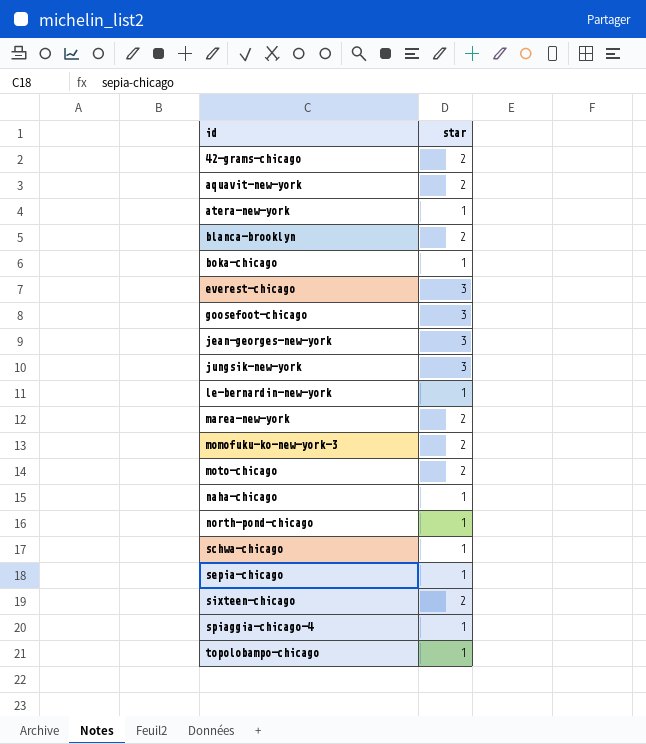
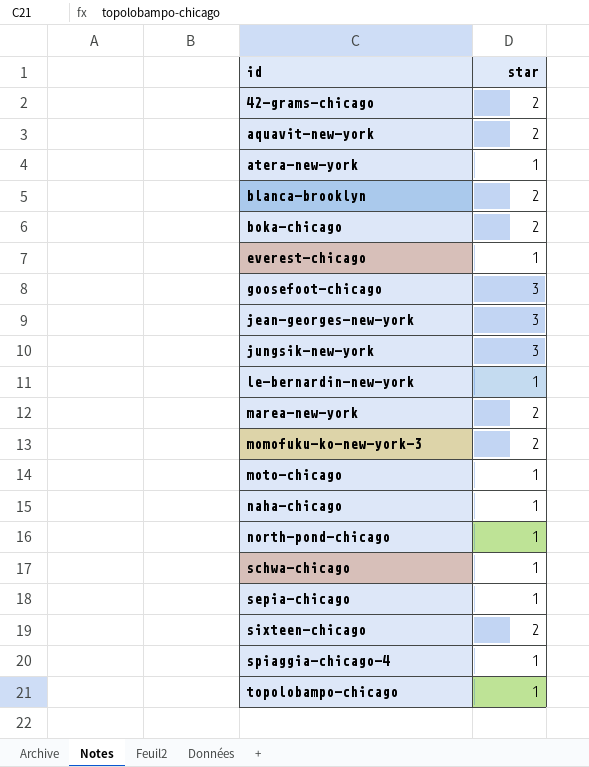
boka-chicago | star: 1 -> 2
everest-chicago | star: 3 -> 1
moto-chicago | star: 2 -> 1

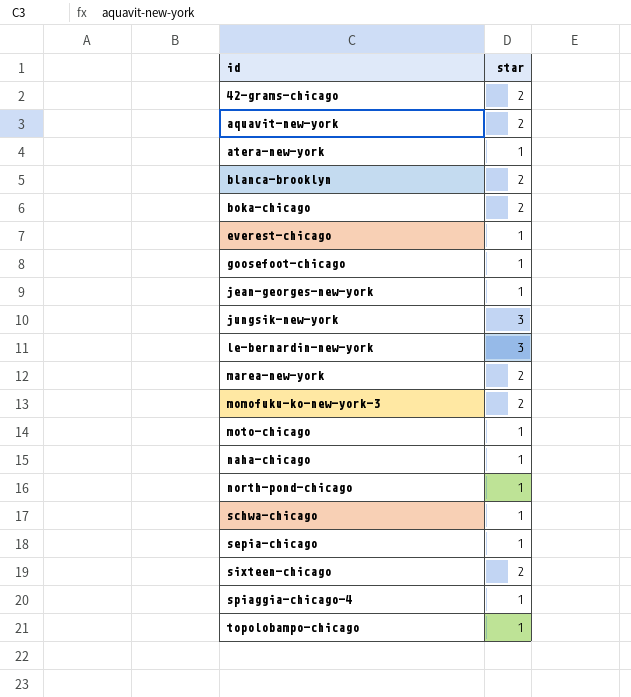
goosefoot-chicago | star: 3 -> 1
jean-georges-new-york | star: 3 -> 1
le-bernardin-new-york | star: 1 -> 3

